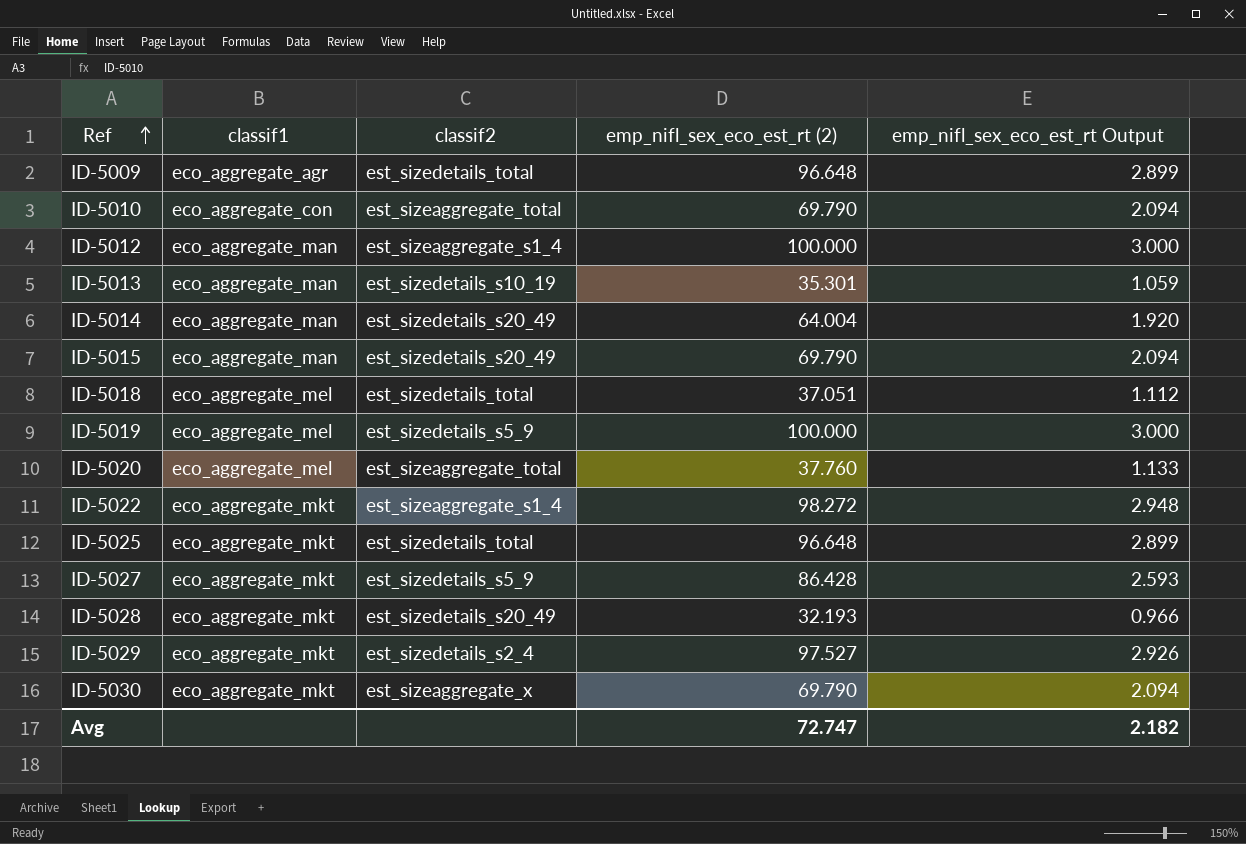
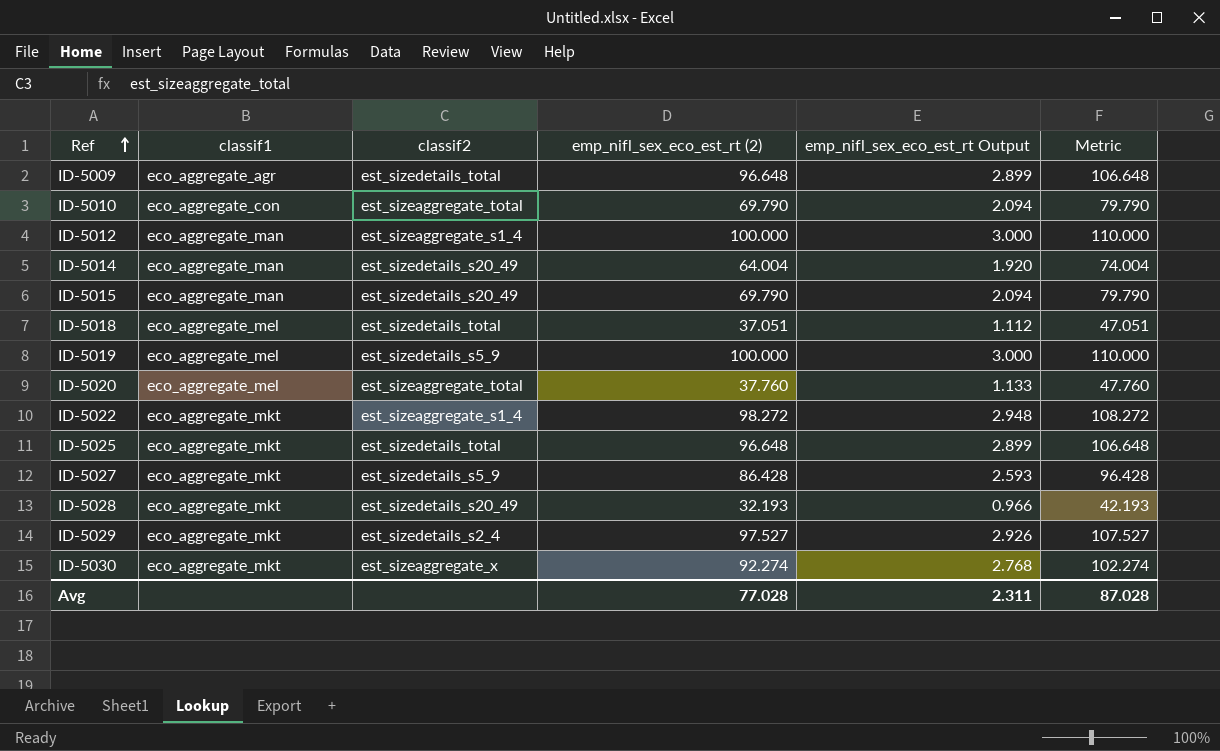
column Metric | formula: none -> [emp_nifl_sex_eco_est_rt (2)] + 10
row ID-5013: eco_aggregate_man | est_sizedetails_s10_19 | 35.301 | 1.059 -> none
ID-5030 | emp_nifl_sex_eco_est_rt (2): 69.790 -> 92.274
ID-5030 | emp_nifl_sex_eco_est_rt Output: 2.094 -> 2.768
Avg | emp_nifl_sex_eco_est_rt (2): 72.747 -> 77.028
Avg | emp_nifl_sex_eco_est_rt Output: 2.182 -> 2.311

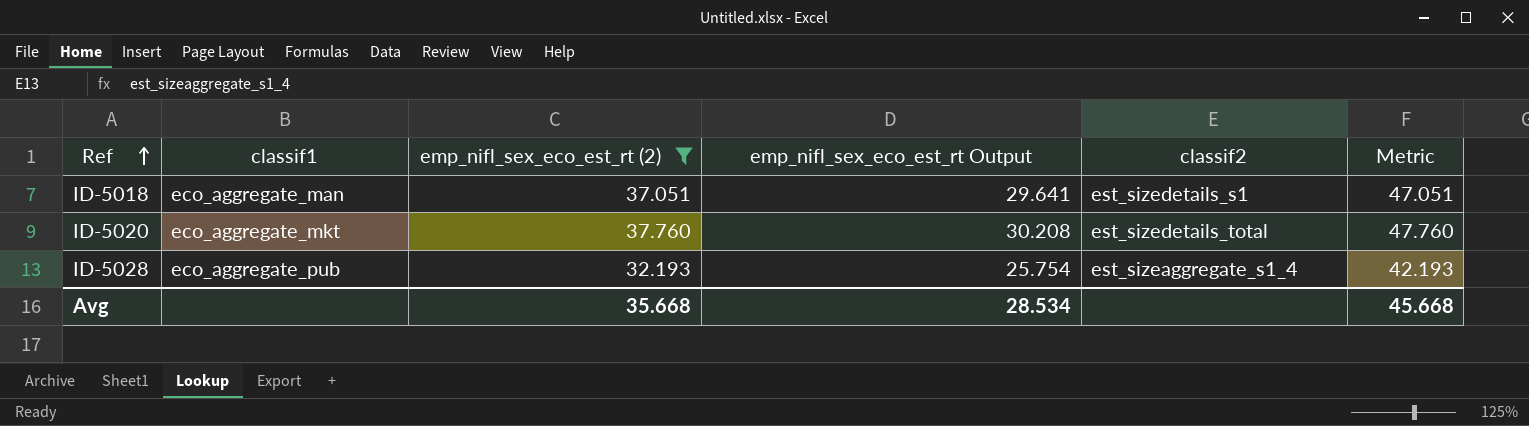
filter: none -> emp_nifl_sex_eco_est_rt (2) <= 37.760
column emp_nifl_sex_eco_est_rt Output | formula: [emp_nifl_sex_eco_est_rt (2)] * 0.03 -> [emp_nifl_sex_eco_est_rt (2)] * 0.8
column classif2 | position: 3 -> 5
ID-5018 | classif1: eco_aggregate_mel -> eco_aggregate_man
ID-5018 | classif2: est_sizedetails_total -> est_sizedetails_s1
ID-5020 | classif1: eco_aggregate_mel -> eco_aggregate_mkt
ID-5020 | classif2: est_sizeaggregate_total -> est_sizedetails_total
ID-5028 | classif1: eco_aggregate_mkt -> eco_aggregate_pub
ID-5028 | classif2: est_sizedetails_s20_49 -> est_sizeaggregate_s1_4
Avg | emp_nifl_sex_eco_est_rt (2): 77.028 -> 35.668
Avg | emp_nifl_sex_eco_est_rt Output: 2.311 -> 28.534
Avg | Metric: 87.028 -> 45.668

